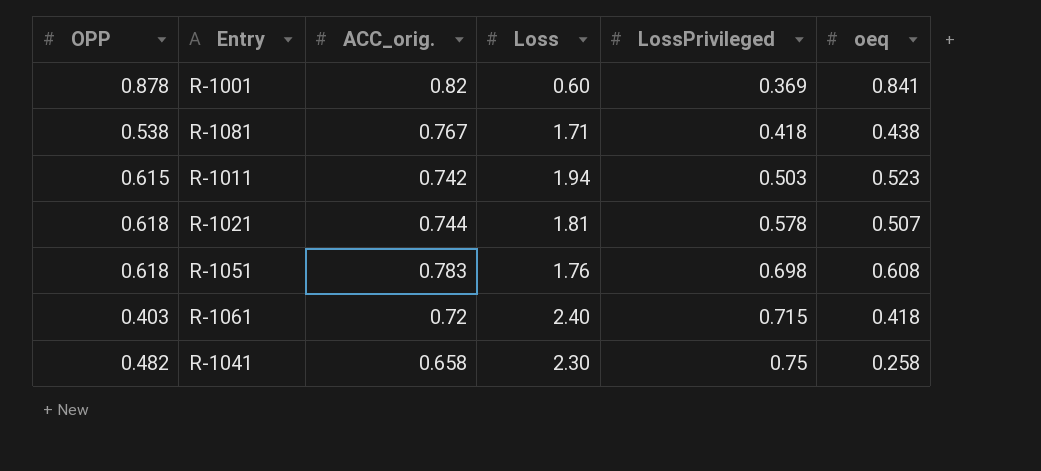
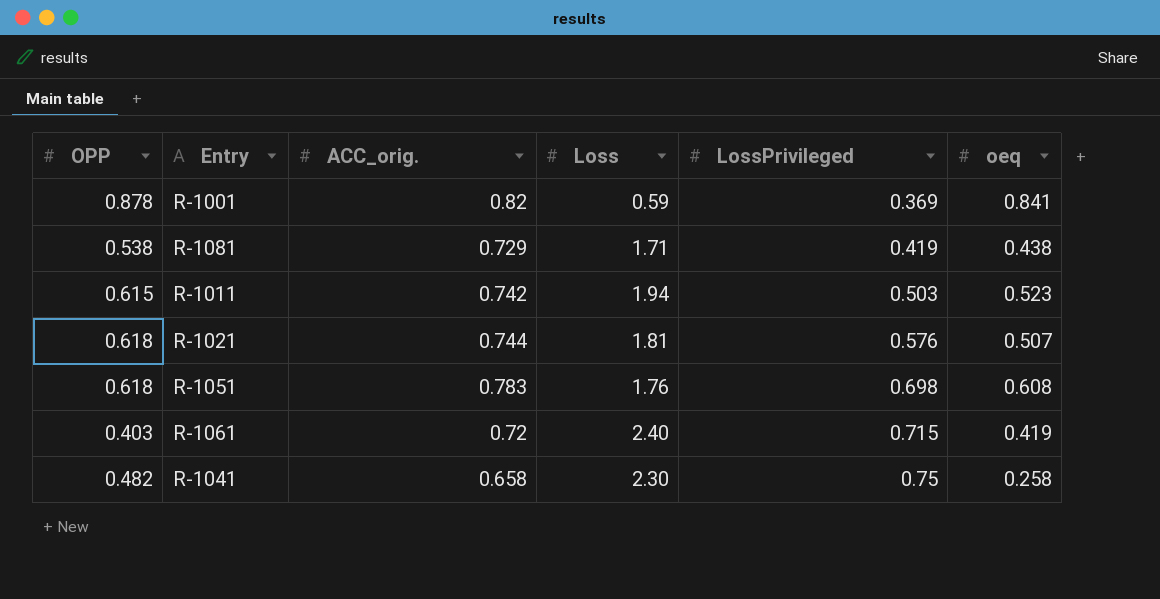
R-1001 | Loss: 0.60 -> 0.59
R-1081 | ACC_orig.: 0.767 -> 0.729
R-1081 | LossPrivileged: 0.418 -> 0.419
R-1021 | LossPrivileged: 0.578 -> 0.576
R-1061 | oeq: 0.418 -> 0.419

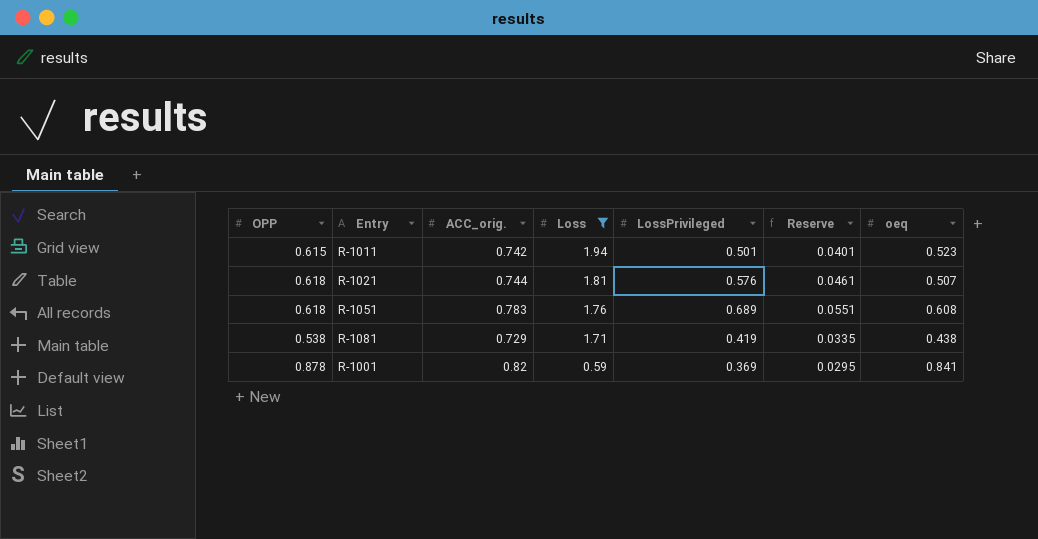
filter: none -> Loss <= 1.94
row order: LossPrivileged ascending -> Loss descending
column Reserve | formula: none -> [LossPrivileged] * 0.08
R-1011 | LossPrivileged: 0.503 -> 0.501
R-1051 | LossPrivileged: 0.698 -> 0.689

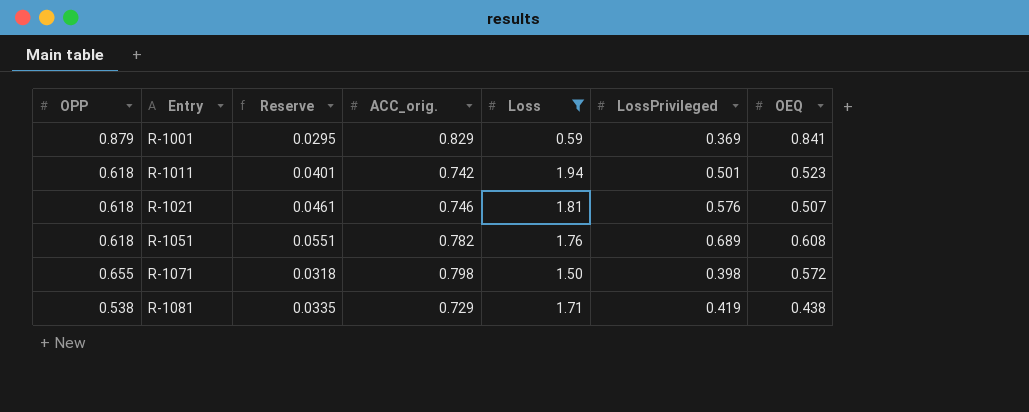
row order: Loss descending -> Entry ascending
column Reserve | position: 6 -> 3
column name: oeq -> OEQ
R-1001 | OPP: 0.878 -> 0.879
R-1001 | ACC_orig.: 0.82 -> 0.829
R-1011 | OPP: 0.615 -> 0.618
R-1021 | ACC_orig.: 0.744 -> 0.746
R-1051 | ACC_orig.: 0.783 -> 0.782
row R-1071: none -> 0.655 | 0.0318 | 0.798 | 1.50 | 0.398 | 0.572

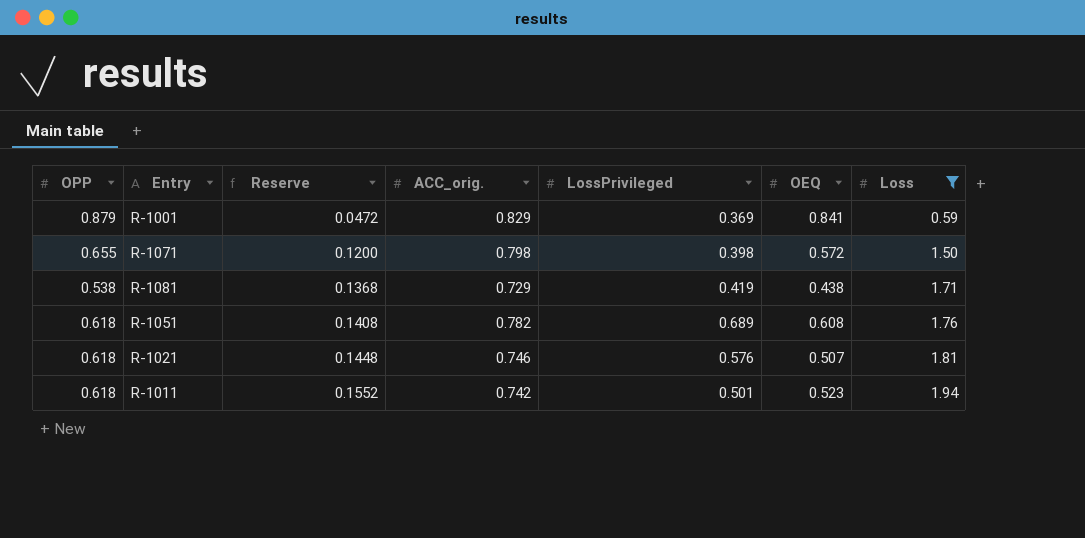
row order: Entry ascending -> Reserve ascending
column Reserve | formula: [LossPrivileged] * 0.08 -> [Loss] * 0.08
column Loss | position: 5 -> 7

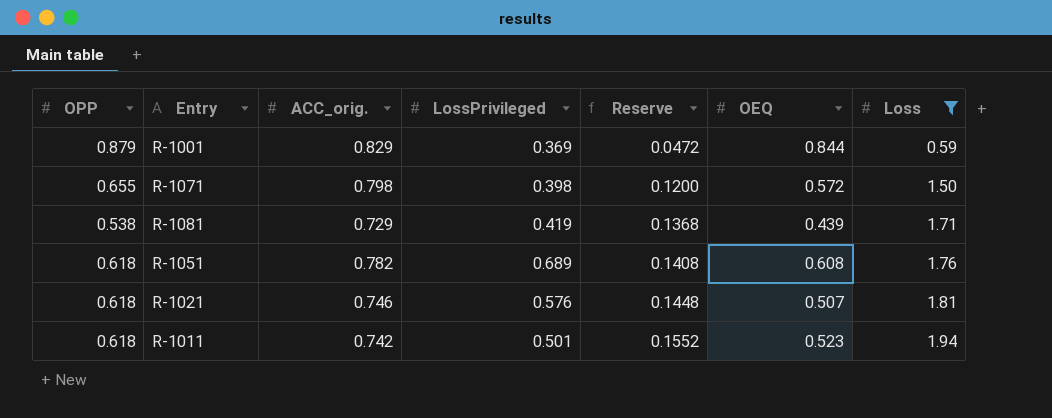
column Reserve | position: 3 -> 5
R-1001 | OEQ: 0.841 -> 0.844
R-1081 | OEQ: 0.438 -> 0.439

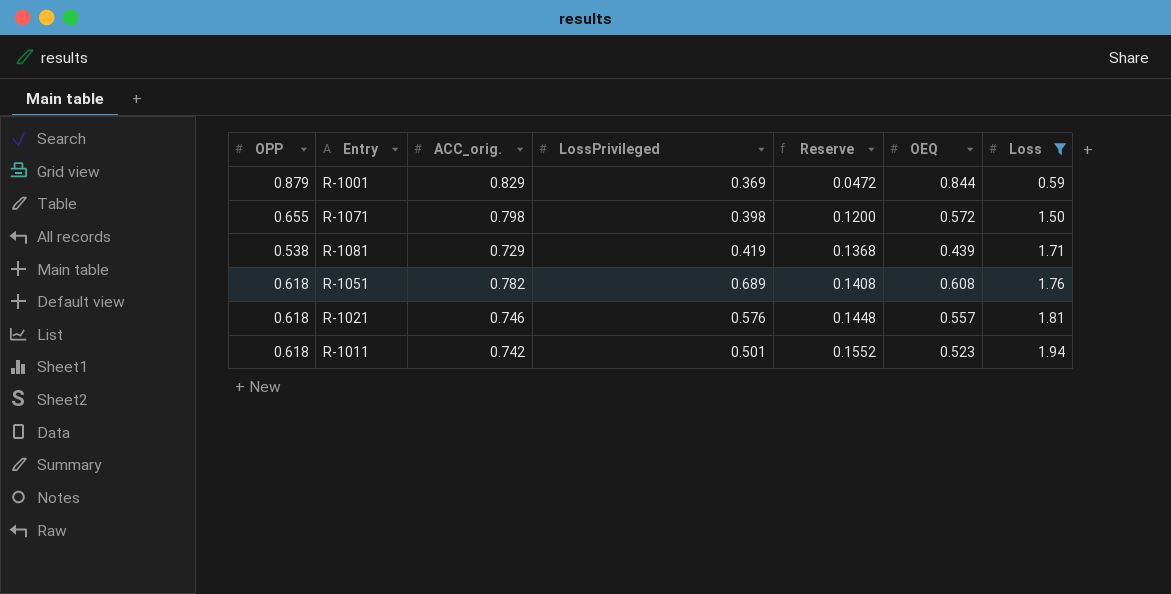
R-1021 | OEQ: 0.507 -> 0.557

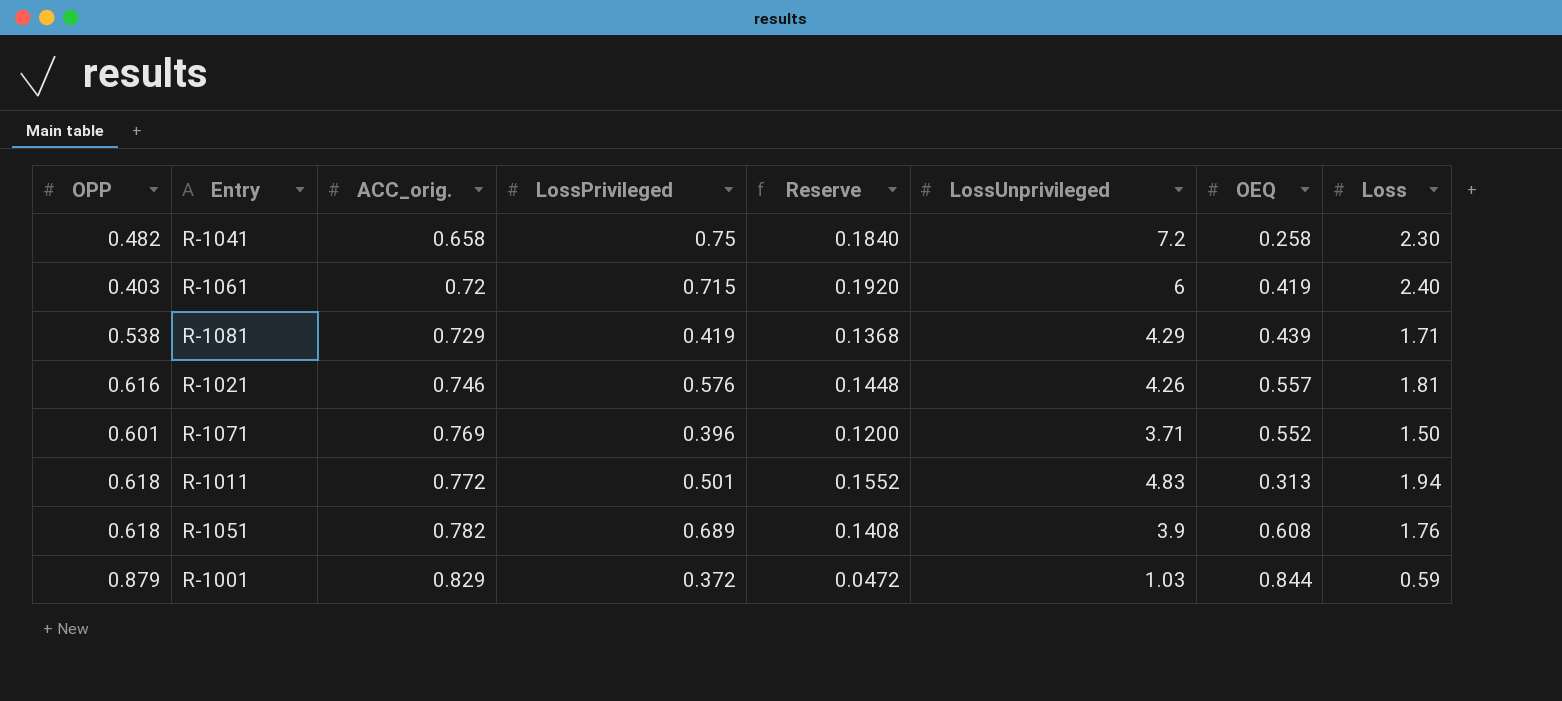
filter: Loss <= 1.94 -> none
row order: Reserve ascending -> ACC_orig. ascending
column LossUnprivileged | position: none -> 6
R-1021 | OPP: 0.618 -> 0.616
R-1071 | OPP: 0.655 -> 0.601
R-1071 | ACC_orig.: 0.798 -> 0.769
R-1071 | LossPrivileged: 0.398 -> 0.396
R-1071 | OEQ: 0.572 -> 0.552
R-1011 | ACC_orig.: 0.742 -> 0.772
R-1011 | OEQ: 0.523 -> 0.313
R-1001 | LossPrivileged: 0.369 -> 0.372

